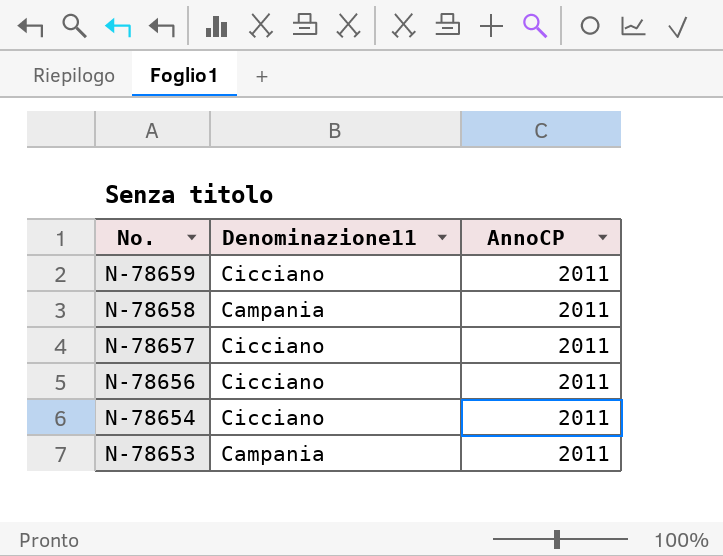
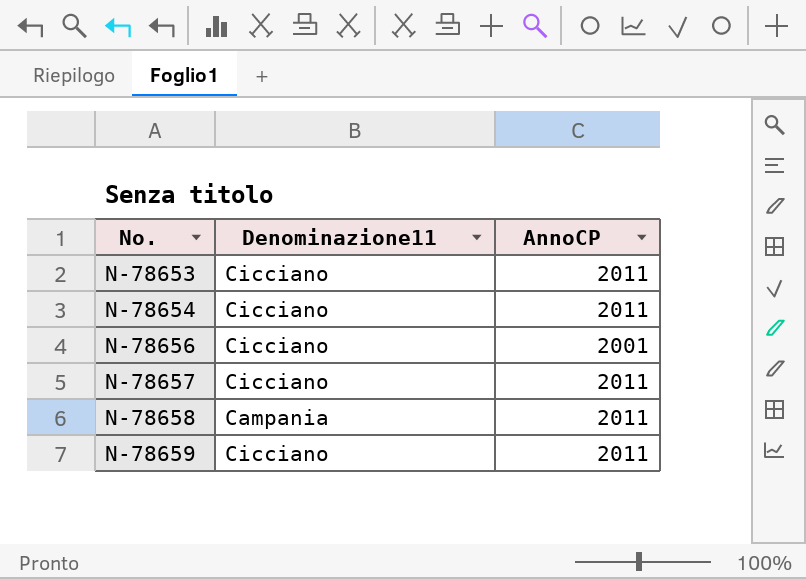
row order: No. descending -> No. ascending
N-78653 | Denominazione11: Campania -> Cicciano
N-78656 | AnnoCP: 2011 -> 2001

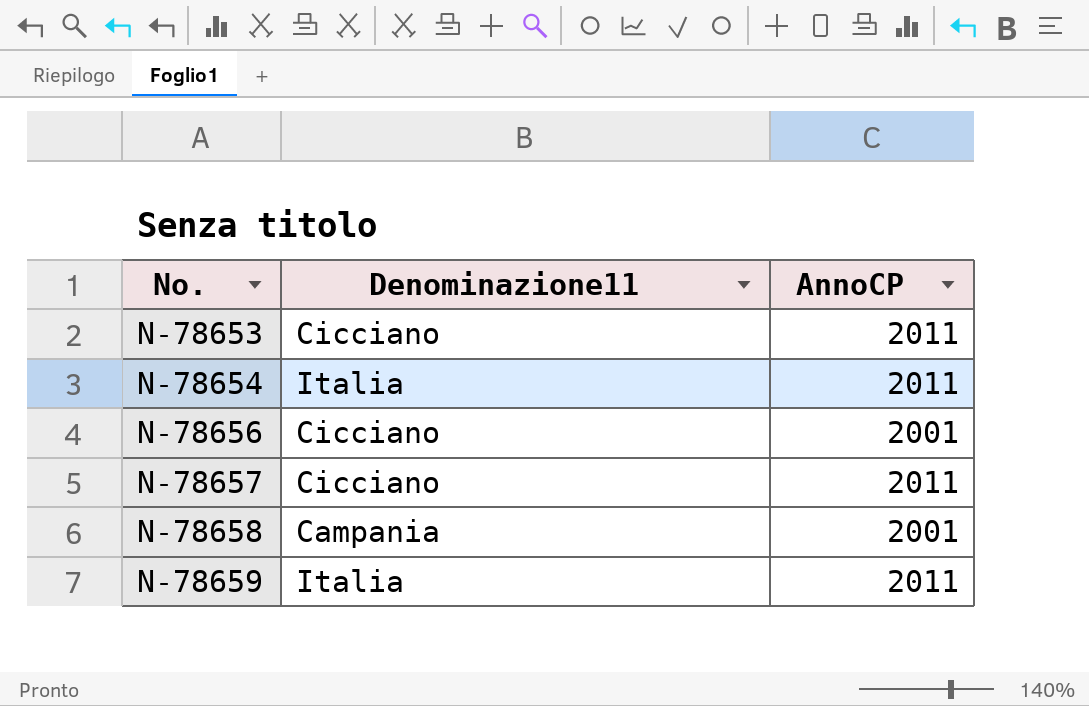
N-78654 | Denominazione11: Cicciano -> Italia
N-78658 | AnnoCP: 2011 -> 2001
N-78659 | Denominazione11: Cicciano -> Italia

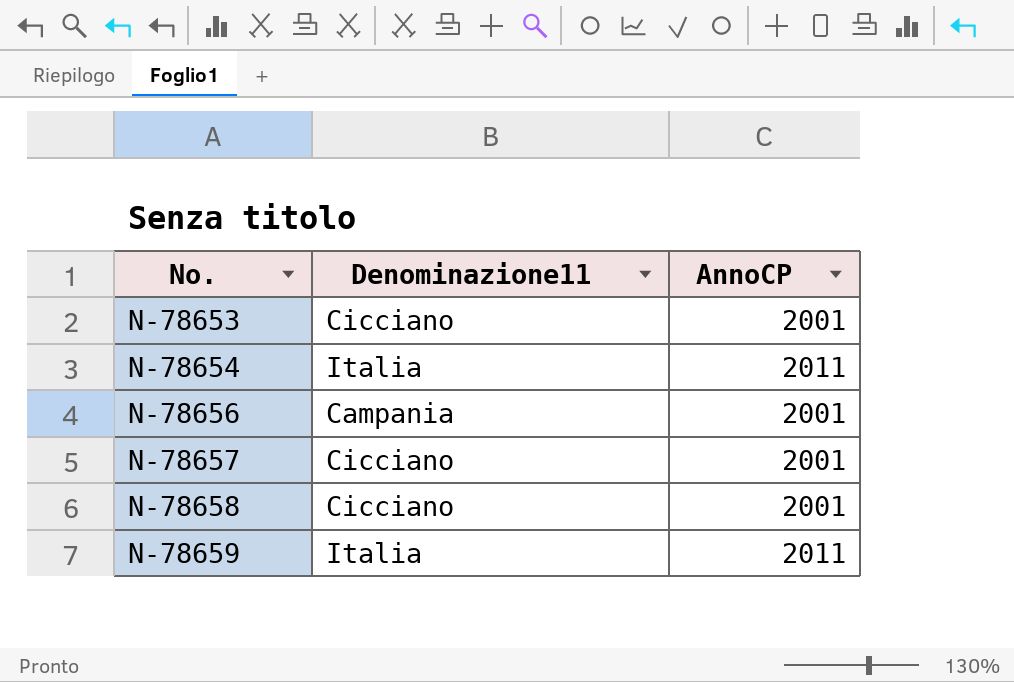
N-78653 | AnnoCP: 2011 -> 2001
N-78656 | Denominazione11: Cicciano -> Campania
N-78657 | AnnoCP: 2011 -> 2001
N-78658 | Denominazione11: Campania -> Cicciano

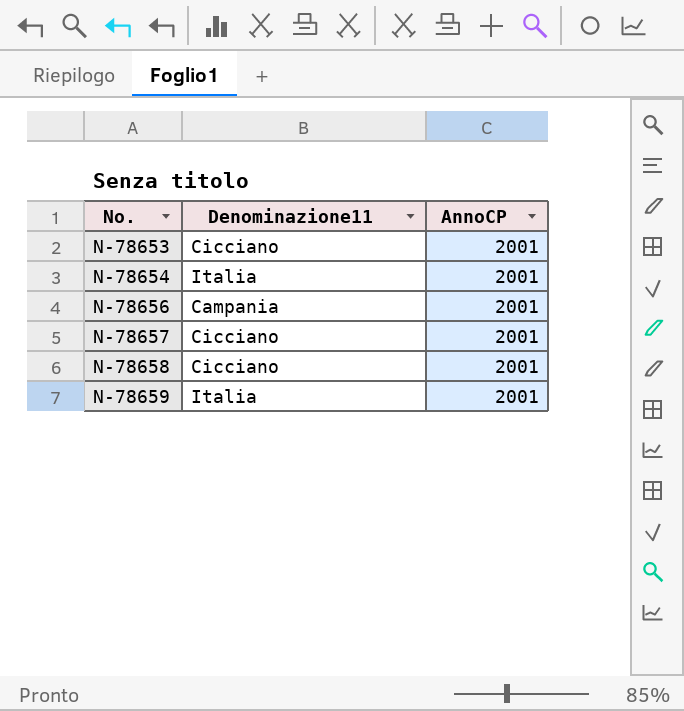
N-78654 | AnnoCP: 2011 -> 2001
N-78659 | AnnoCP: 2011 -> 2001

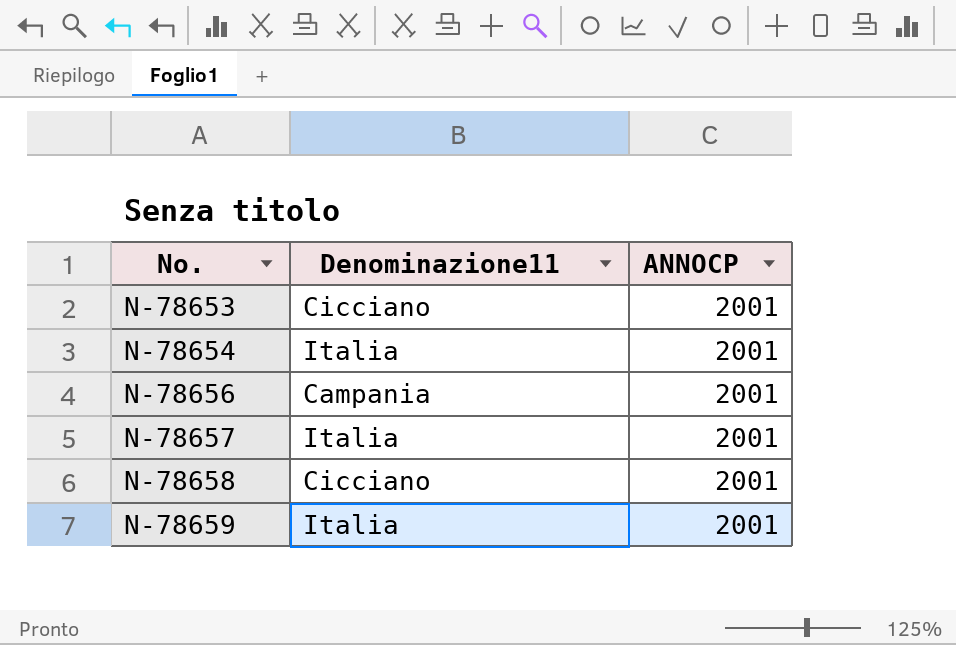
column name: AnnoCP -> ANNOCP
N-78657 | Denominazione11: Cicciano -> Italia

